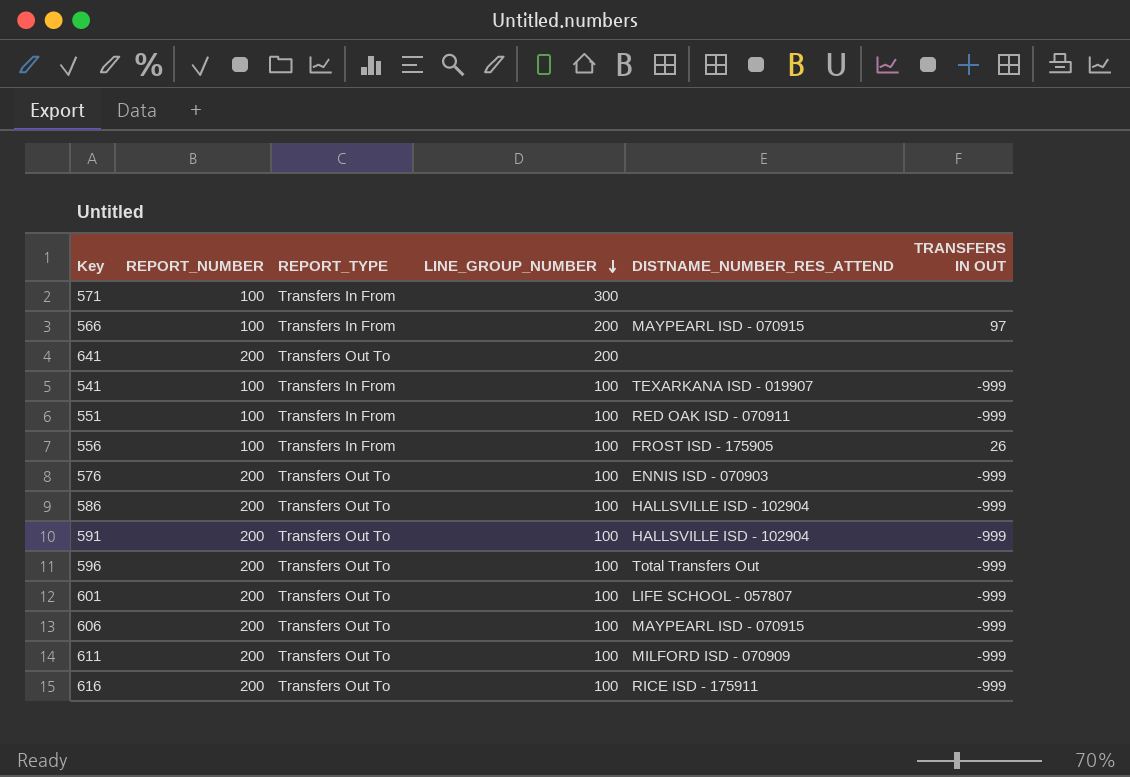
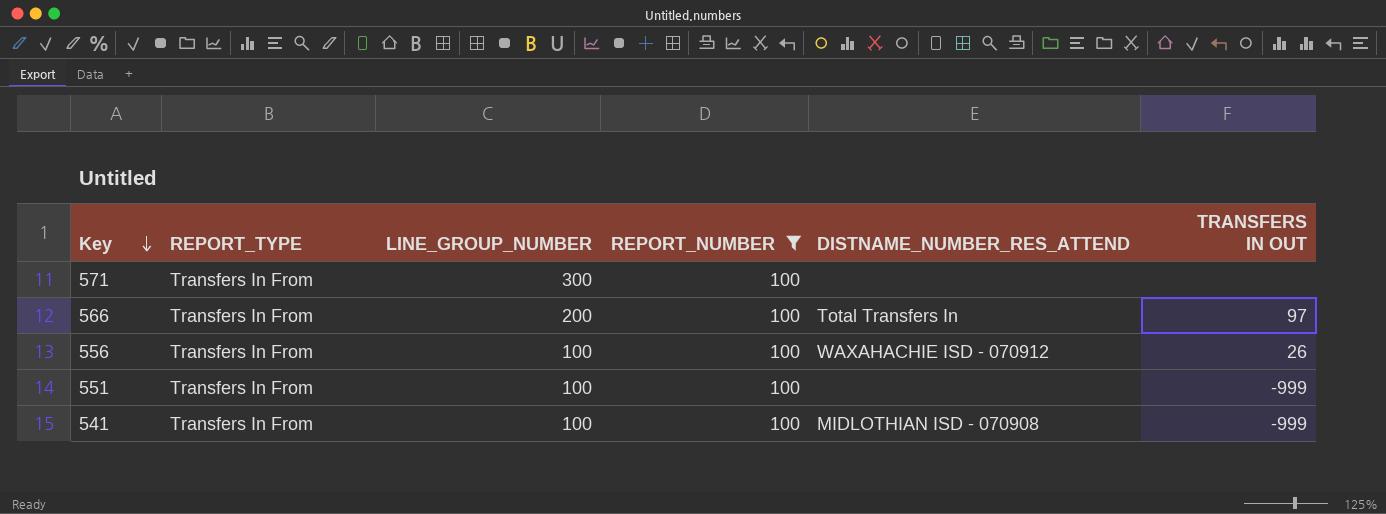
filter: none -> REPORT_NUMBER = 100
row order: LINE_GROUP_NUMBER descending -> Key descending
column REPORT_NUMBER | position: 2 -> 4
566 | DISTNAME_NUMBER_RES_ATTEND: MAYPEARL ISD - 070915 -> Total Transfers In
556 | DISTNAME_NUMBER_RES_ATTEND: FROST ISD - 175905 -> WAXAHACHIE ISD - 070912
551 | DISTNAME_NUMBER_RES_ATTEND: RED OAK ISD - 070911 -> none
541 | DISTNAME_NUMBER_RES_ATTEND: TEXARKANA ISD - 019907 -> MIDLOTHIAN ISD - 070908

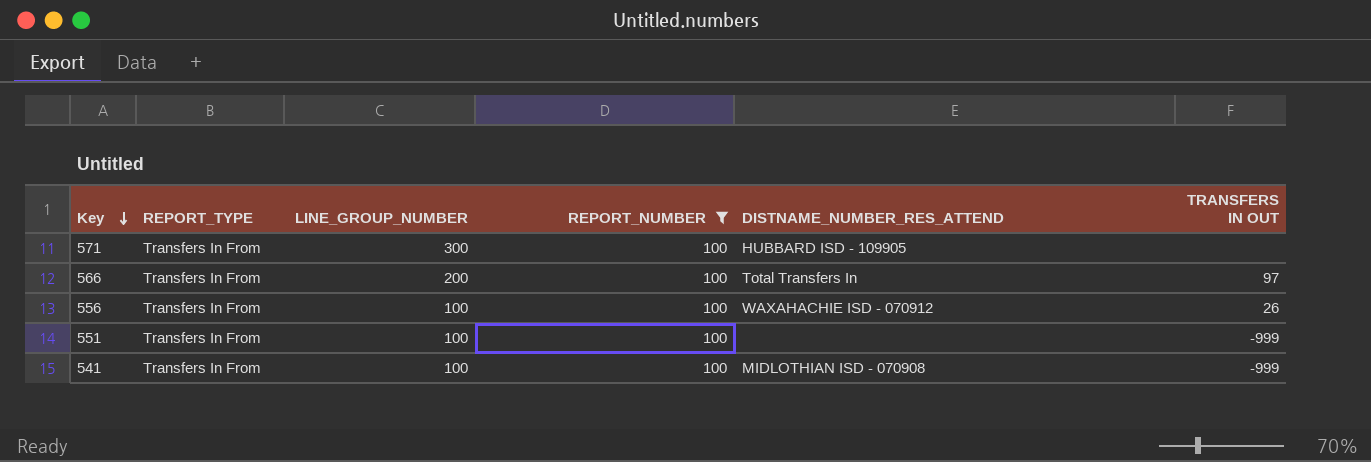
571 | DISTNAME_NUMBER_RES_ATTEND: none -> HUBBARD ISD - 109905

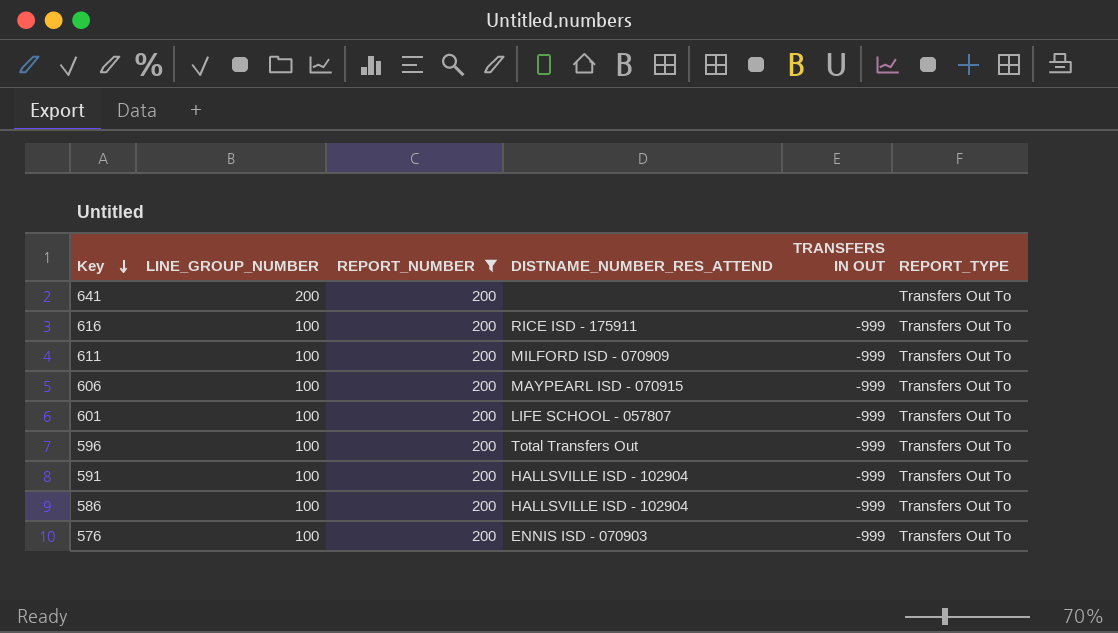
filter: REPORT_NUMBER = 100 -> REPORT_NUMBER = 200
column REPORT_TYPE | position: 2 -> 6

